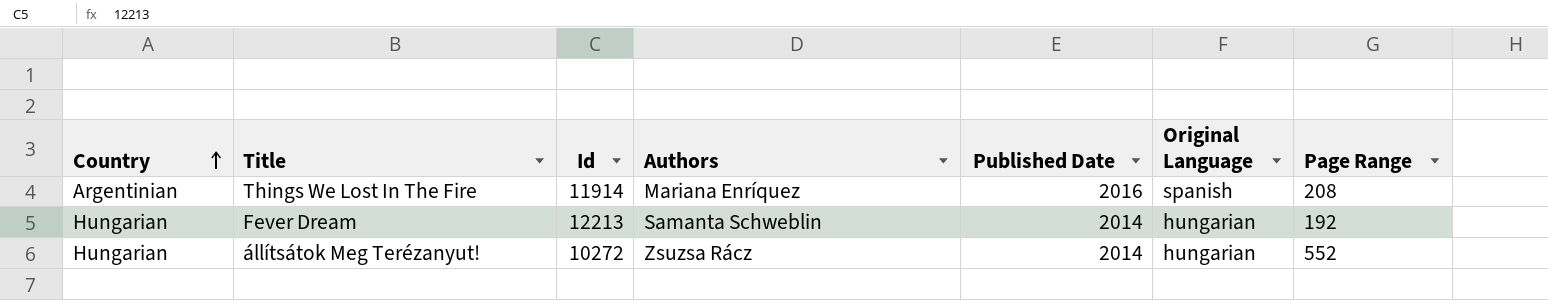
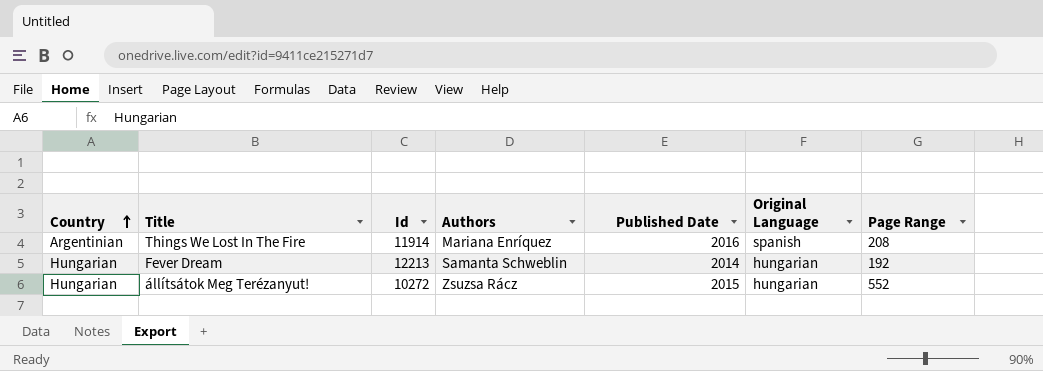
állítsátok Meg Terézanyut! | Published Date: 2014 -> 2015

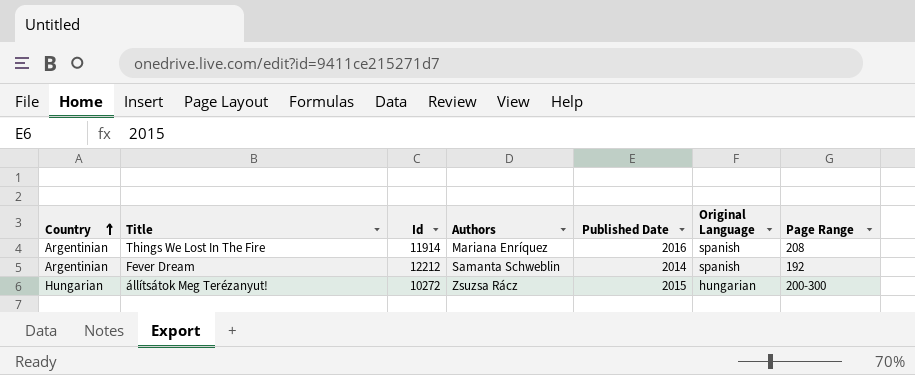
Fever Dream | Country: Hungarian -> Argentinian
Fever Dream | Id: 12213 -> 12212
Fever Dream | Original Language: hungarian -> spanish
állítsátok Meg Terézanyut! | Page Range: 552 -> 200-300

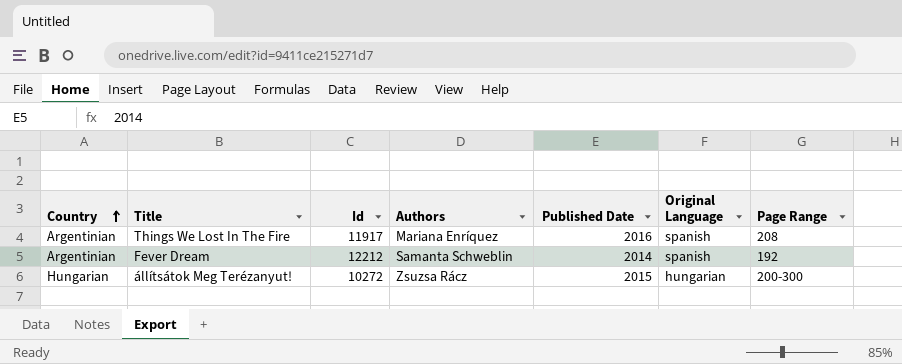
Things We Lost In The Fire | Id: 11914 -> 11917

